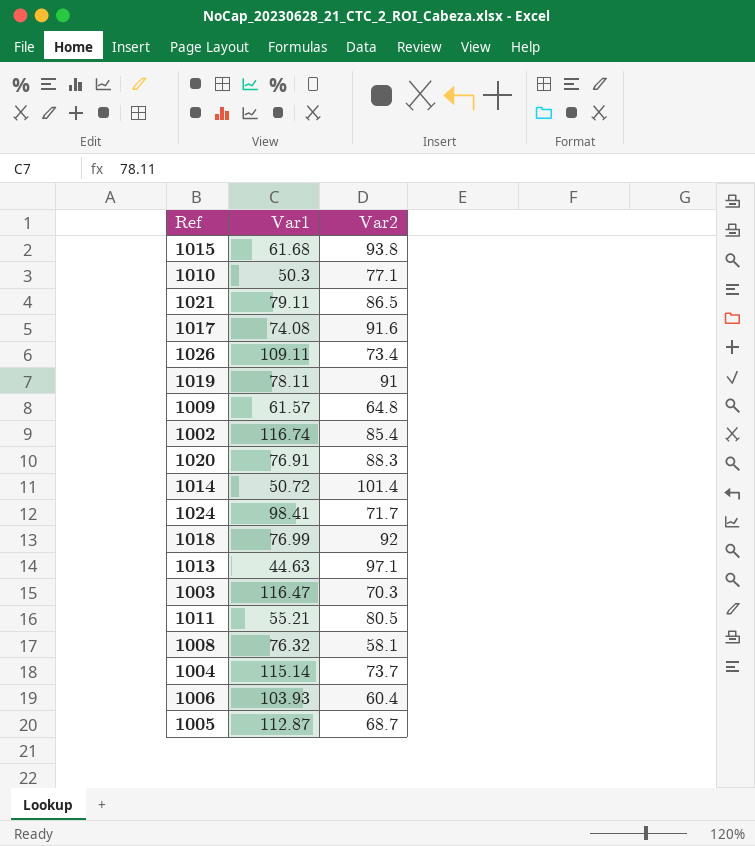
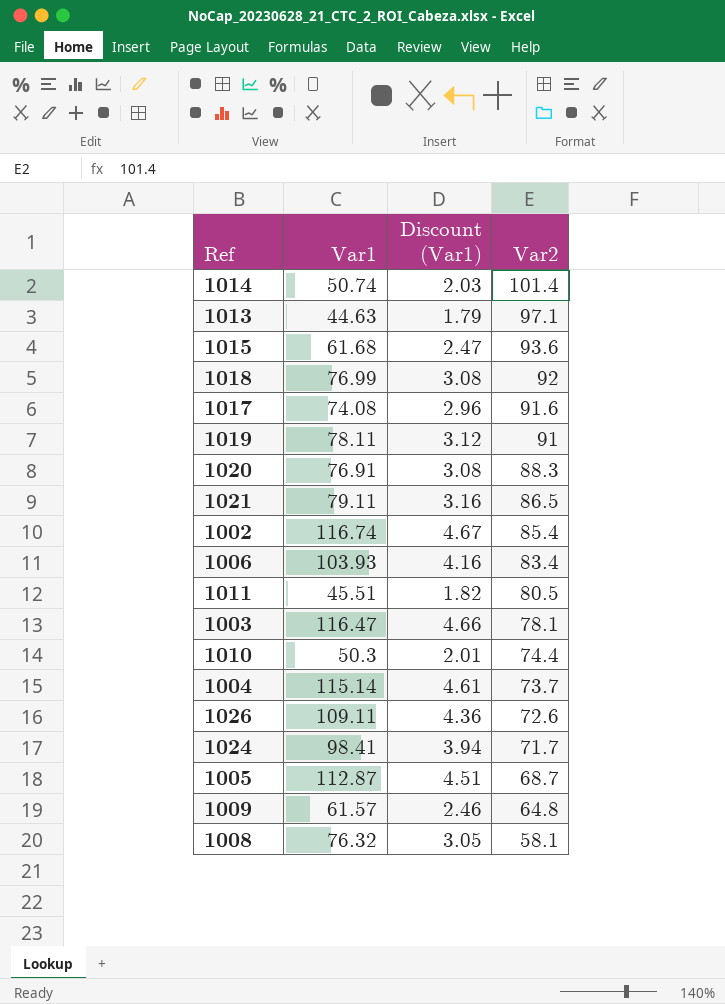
row order: none -> Var2 descending
column Discount (Var1) | formula: none -> [Var1] * 0.04
1014 | Var1: 50.72 -> 50.74
1015 | Var2: 93.8 -> 93.6
1006 | Var2: 60.4 -> 83.4
1011 | Var1: 55.21 -> 45.51
1003 | Var2: 70.3 -> 78.1
1010 | Var2: 77.1 -> 74.4
1026 | Var2: 73.4 -> 72.6

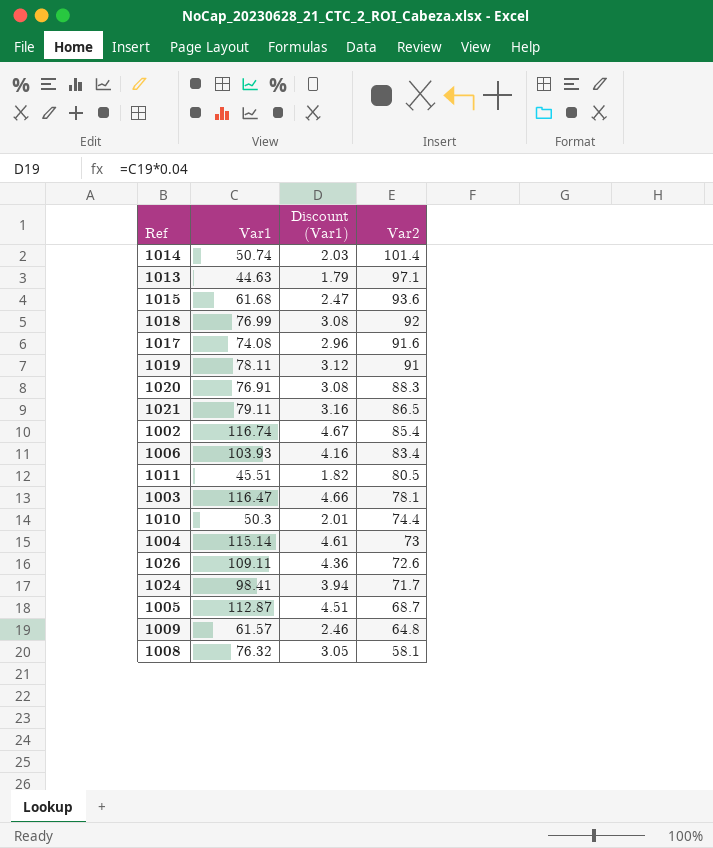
1004 | Var2: 73.7 -> 73

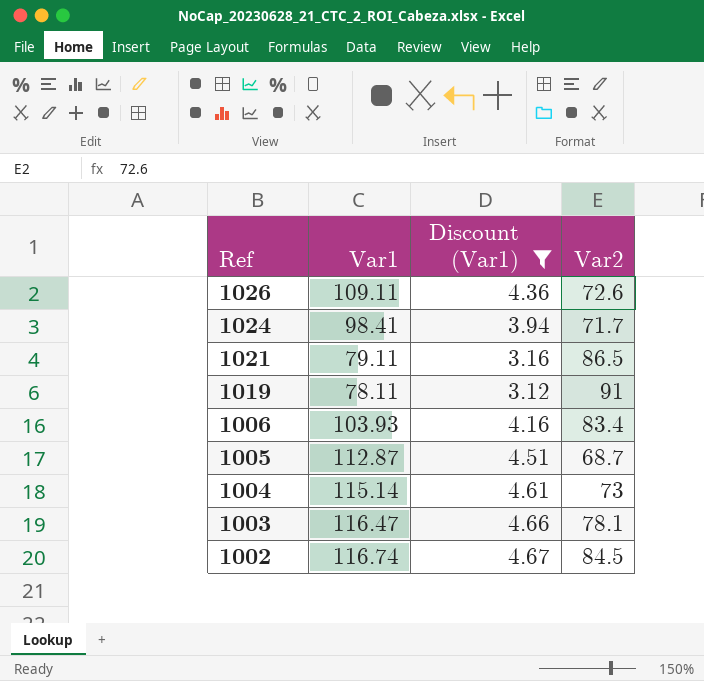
filter: none -> Discount (Var1) >= 3.12
row order: Var2 descending -> Ref descending
1002 | Var2: 85.4 -> 84.5

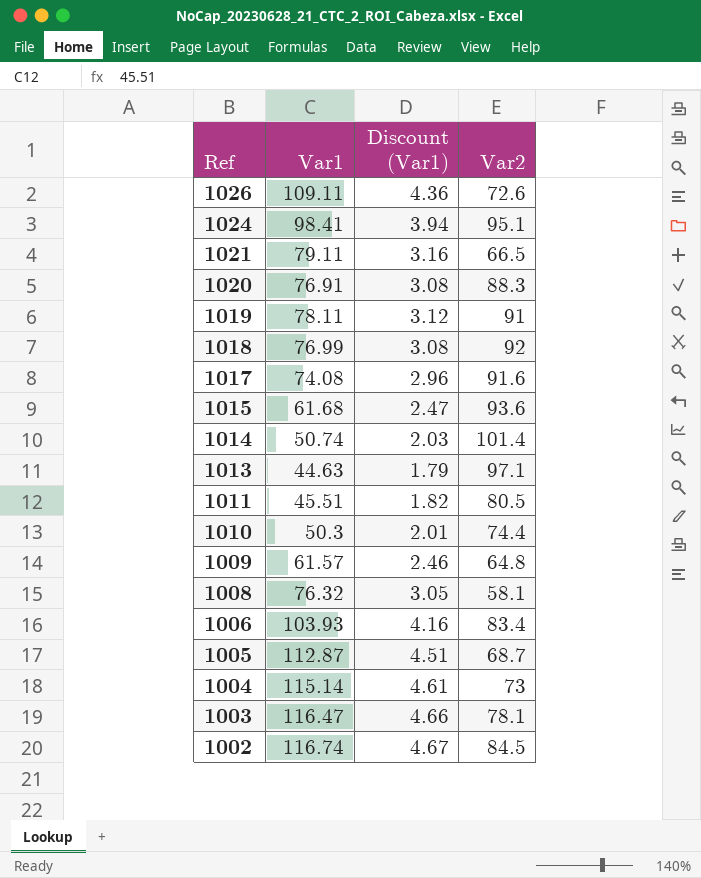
filter: Discount (Var1) >= 3.12 -> none
1024 | Var2: 71.7 -> 95.1
1021 | Var2: 86.5 -> 66.5

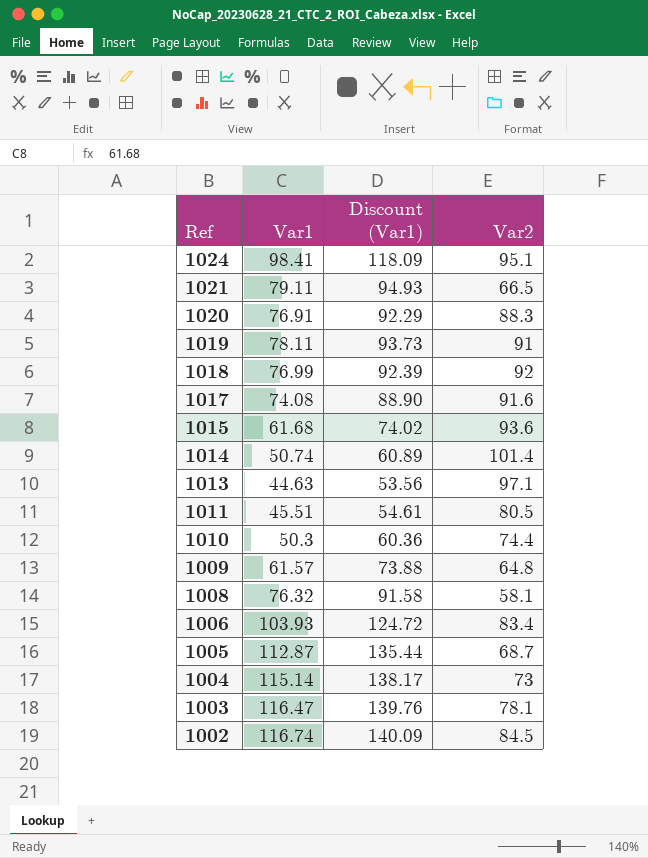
column Discount (Var1) | formula: [Var1] * 0.04 -> [Var1] * 1.2
row 1026: 109.11 | 4.36 | 72.6 -> none

